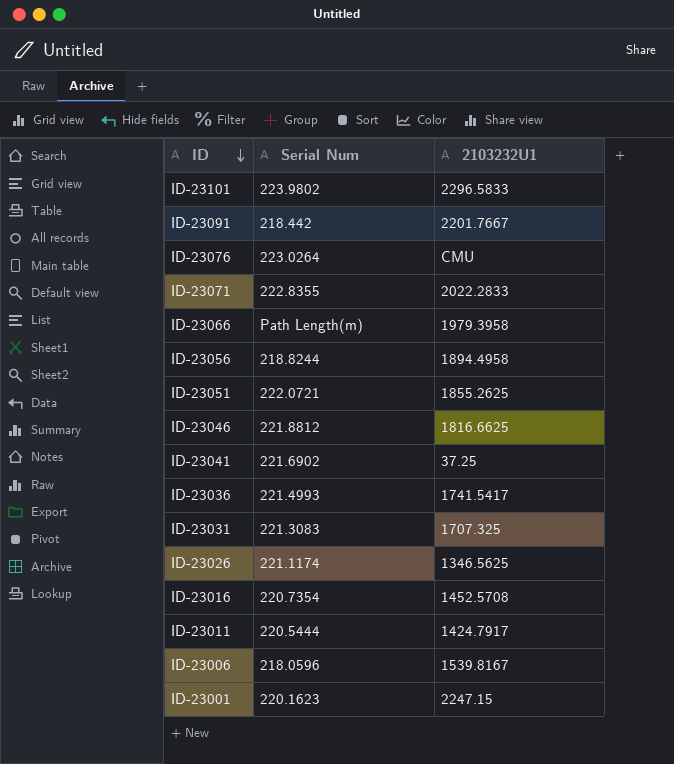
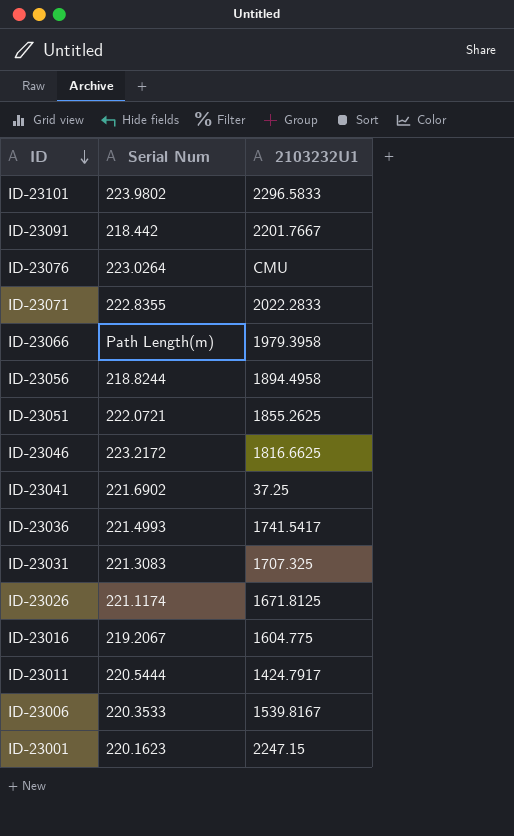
ID-23046 | Serial Num: 221.8812 -> 223.2172
ID-23026 | 2103232U1: 1346.5625 -> 1671.8125
ID-23016 | Serial Num: 220.7354 -> 219.2067
ID-23016 | 2103232U1: 1452.5708 -> 1604.775
ID-23006 | Serial Num: 218.0596 -> 220.3533

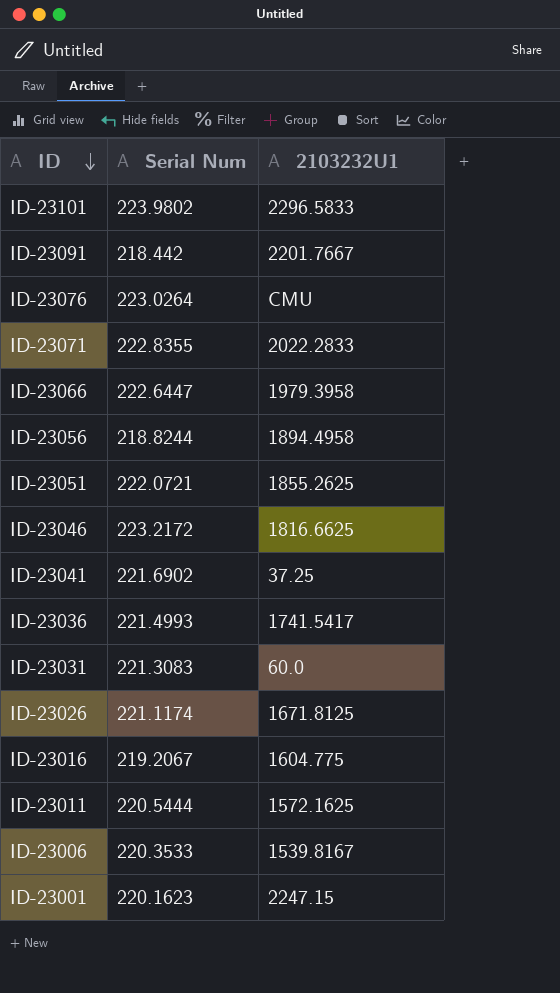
ID-23066 | Serial Num: Path Length(m) -> 222.6447
ID-23031 | 2103232U1: 1707.325 -> 60.0
ID-23011 | 2103232U1: 1424.7917 -> 1572.1625

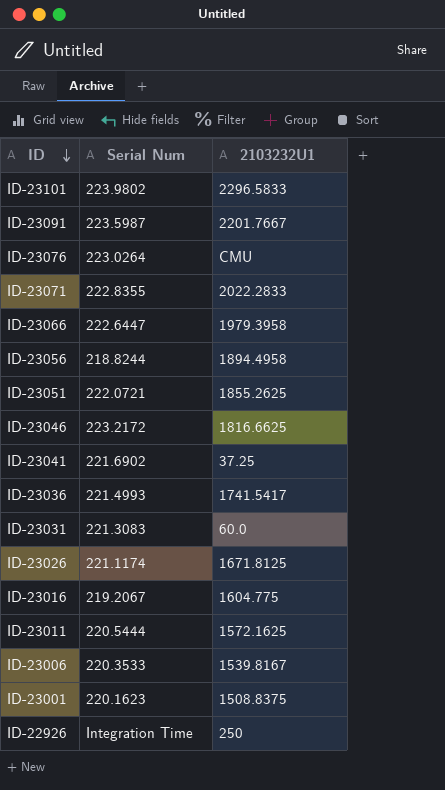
ID-23091 | Serial Num: 218.442 -> 223.5987
ID-23001 | 2103232U1: 2247.15 -> 1508.8375
row ID-22926: none -> Integration Time | 250

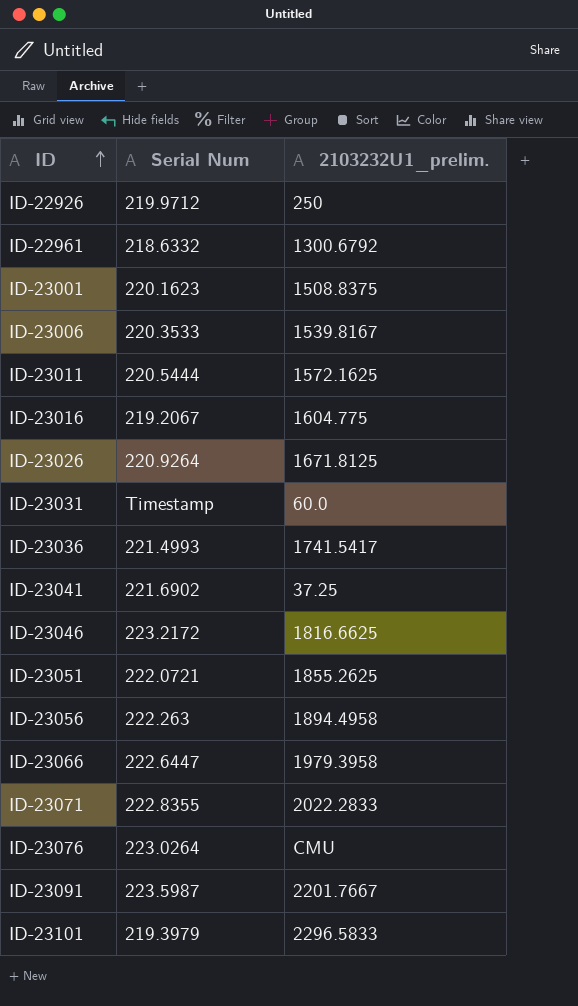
row order: ID descending -> ID ascending
column name: 2103232U1 -> 2103232U1_prelim.
ID-22926 | Serial Num: Integration Time -> 219.9712
row ID-22961: none -> 218.6332 | 1300.6792
ID-23026 | Serial Num: 221.1174 -> 220.9264
ID-23031 | Serial Num: 221.3083 -> Timestamp
ID-23056 | Serial Num: 218.8244 -> 222.263
ID-23101 | Serial Num: 223.9802 -> 219.3979

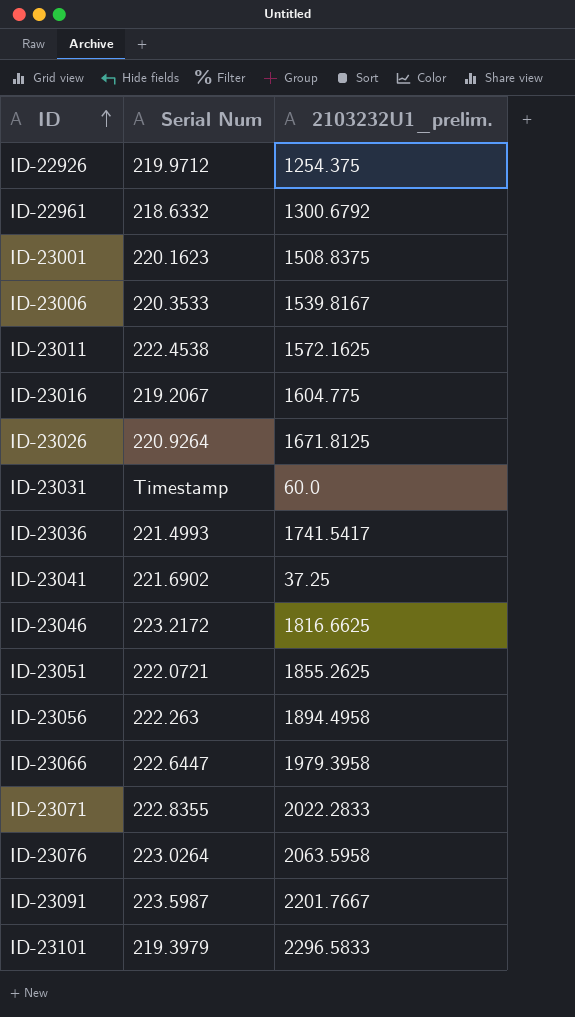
ID-22926 | 2103232U1_prelim.: 250 -> 1254.375
ID-23011 | Serial Num: 220.5444 -> 222.4538
ID-23076 | 2103232U1_prelim.: CMU -> 2063.5958

